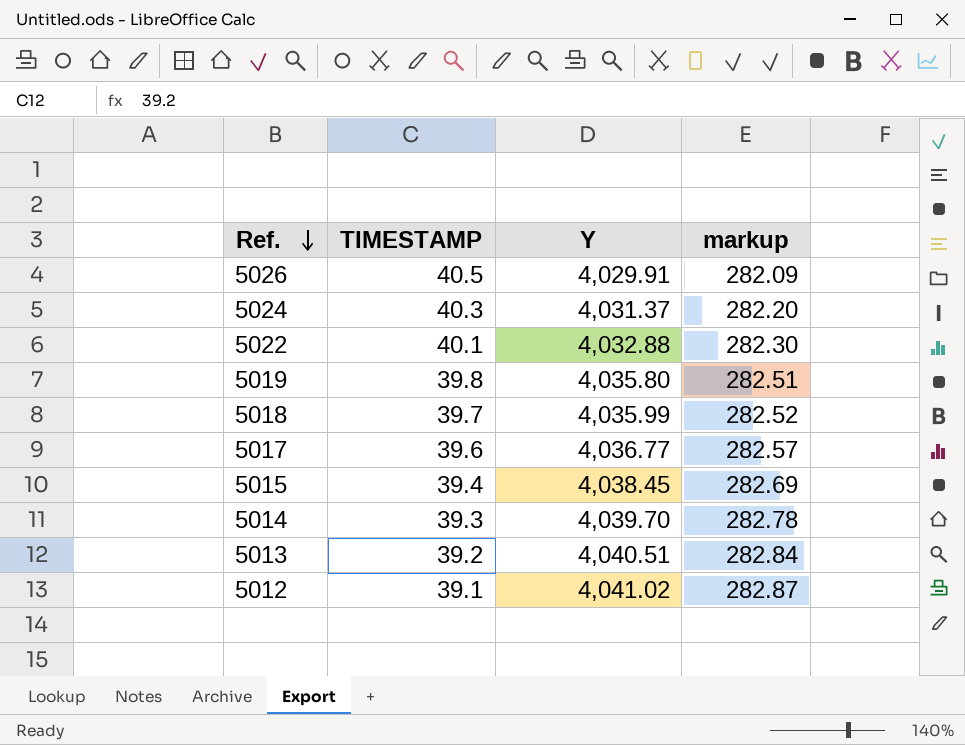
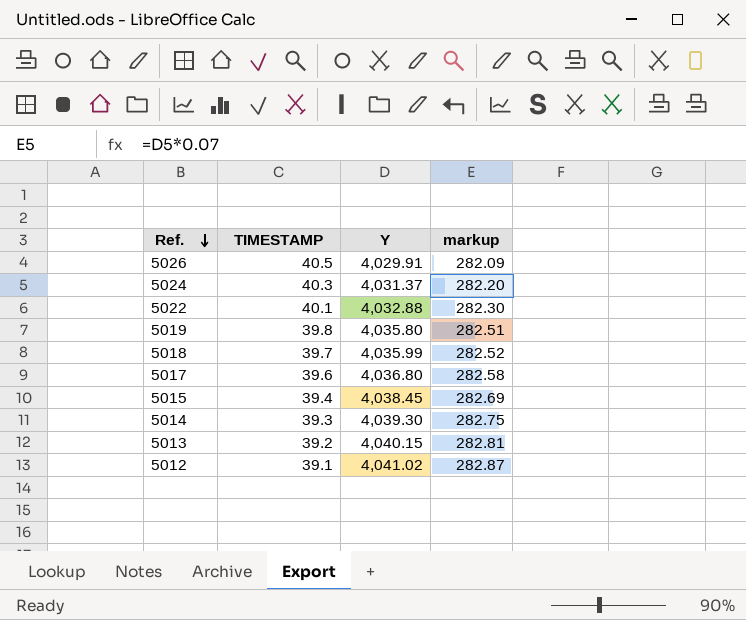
5017 | Y: 4,036.77 -> 4,036.80
5017 | markup: 282.57 -> 282.58
5014 | Y: 4,039.70 -> 4,039.30
5014 | markup: 282.78 -> 282.75
5013 | Y: 4,040.51 -> 4,040.15
5013 | markup: 282.84 -> 282.81

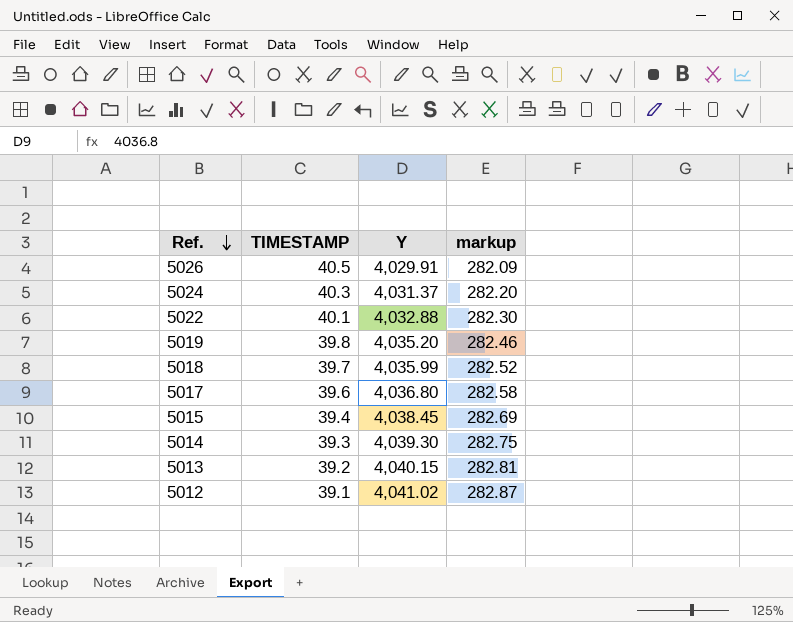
5019 | Y: 4,035.80 -> 4,035.20
5019 | markup: 282.51 -> 282.46

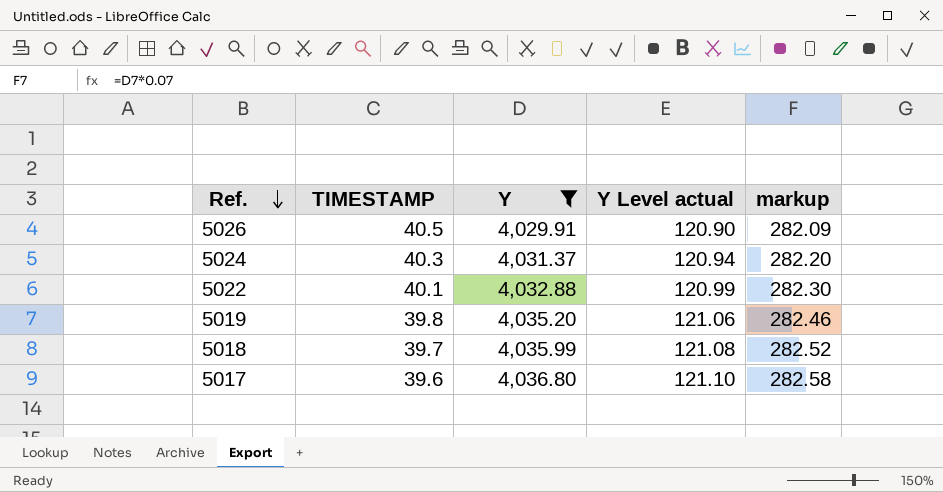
filter: none -> Y <= 4,036.80
column Y Level actual | formula: none -> [Y] * 0.03

